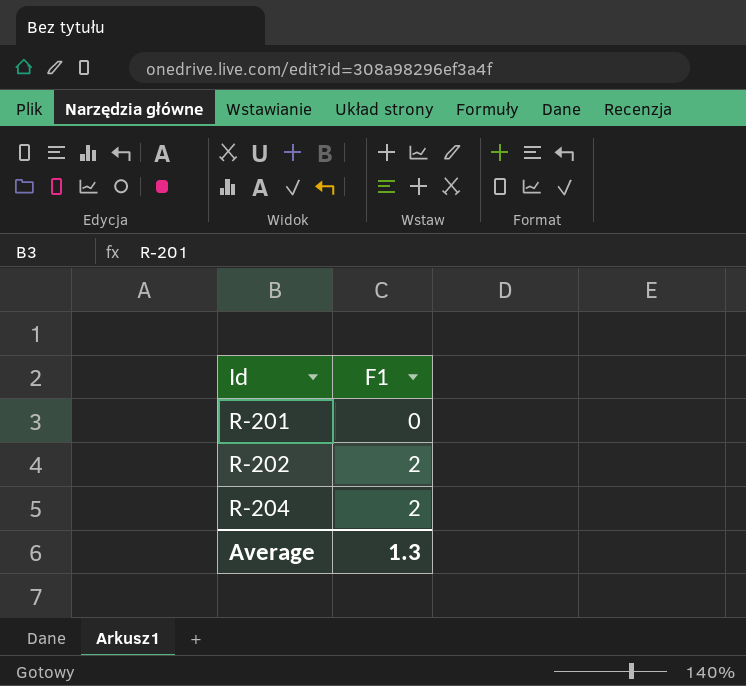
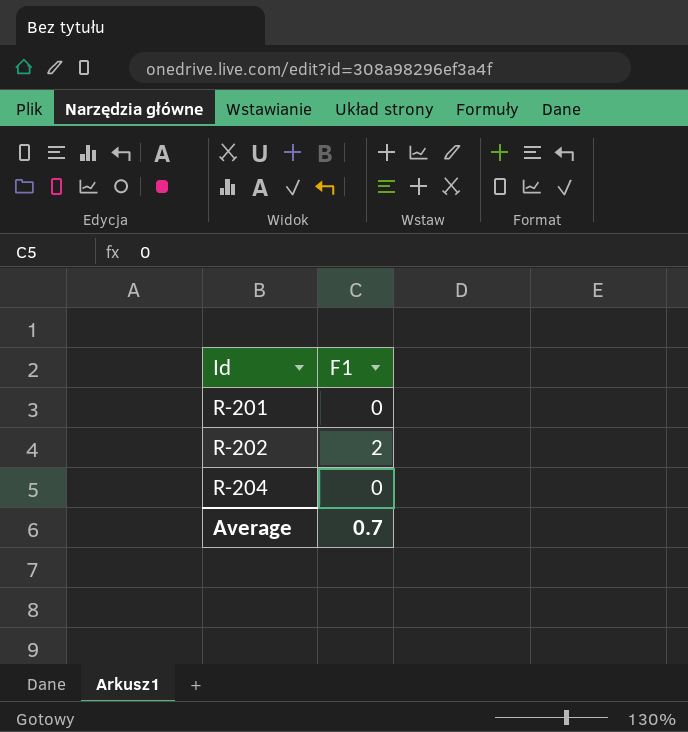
R-204 | F1: 2 -> 0
Average | F1: 1.3 -> 0.7

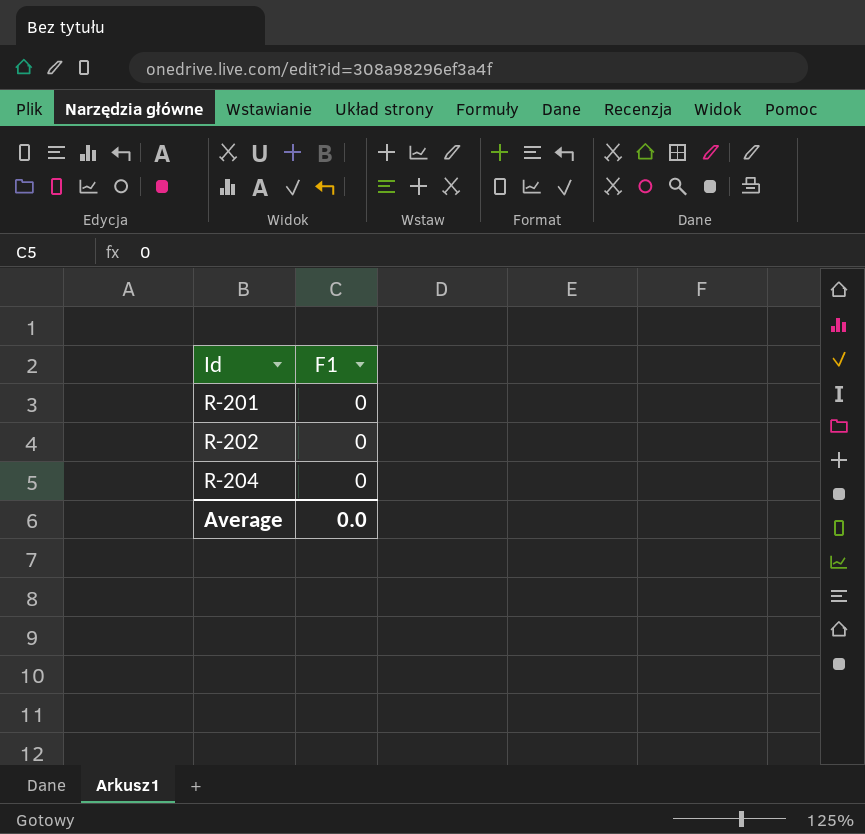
R-202 | F1: 2 -> 0
Average | F1: 0.7 -> 0.0

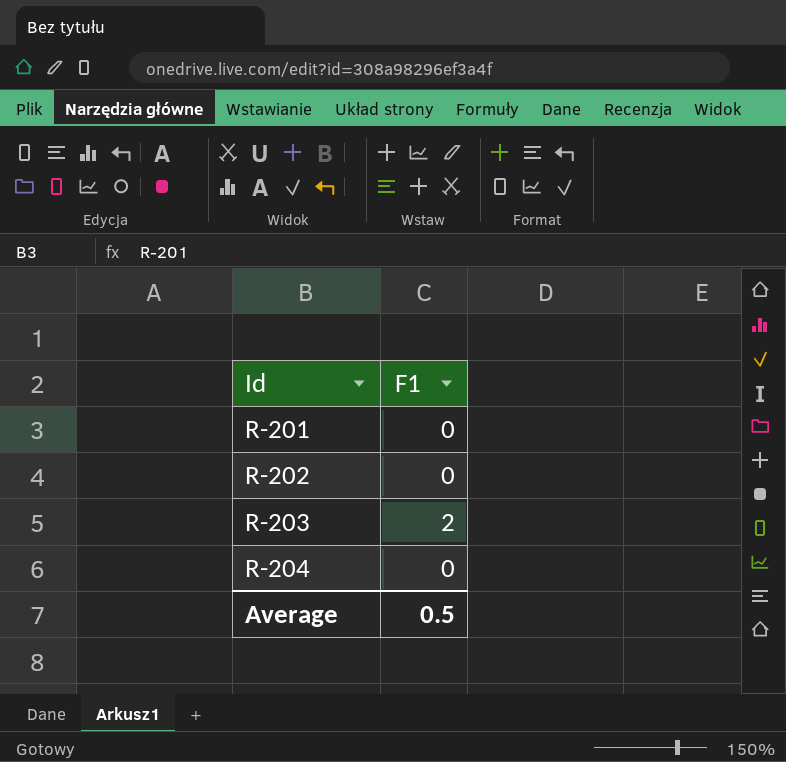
row R-203: none -> 2
Average | F1: 0.0 -> 0.5

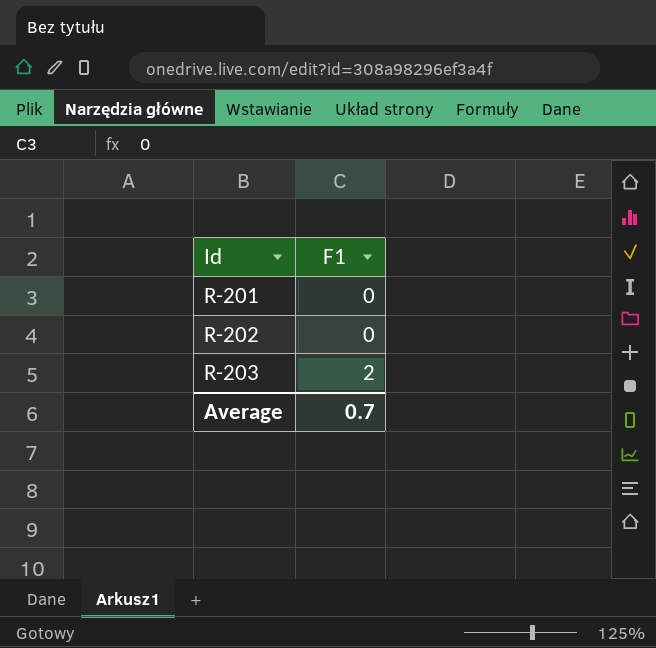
row R-204: 0 -> none
Average | F1: 0.5 -> 0.7

